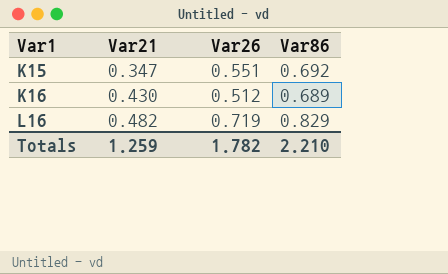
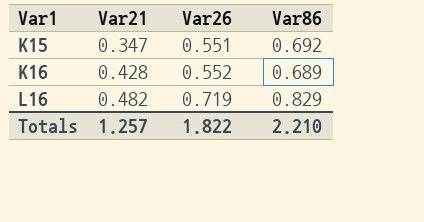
K16 | Var21: 0.430 -> 0.428
K16 | Var26: 0.512 -> 0.552
Totals | Var21: 1.259 -> 1.257
Totals | Var26: 1.782 -> 1.822

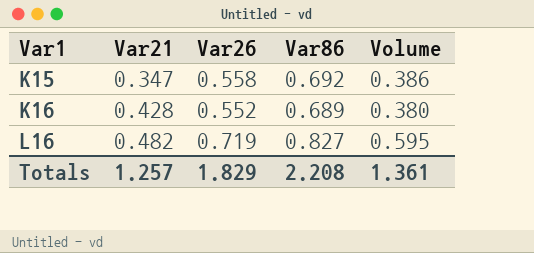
column Volume | formula: none -> [Var26] * [Var86]
K15 | Var26: 0.551 -> 0.558
L16 | Var86: 0.829 -> 0.827
Totals | Var26: 1.822 -> 1.829
Totals | Var86: 2.210 -> 2.208

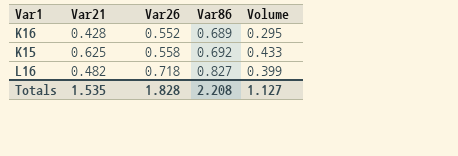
row order: Var1 ascending -> Var26 ascending
column Volume | formula: [Var26] * [Var86] -> [Var21] * [Var86]
K15 | Var21: 0.347 -> 0.625
L16 | Var26: 0.719 -> 0.718
Totals | Var21: 1.257 -> 1.535
Totals | Var26: 1.829 -> 1.828
Totals | Volume: 1.361 -> 1.127

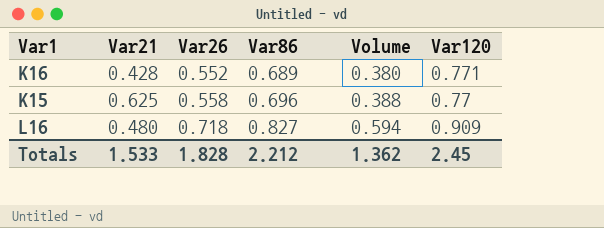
column Volume | formula: [Var21] * [Var86] -> [Var26] * [Var86]
column Var120 | position: none -> 6
K15 | Var86: 0.692 -> 0.696
L16 | Var21: 0.482 -> 0.480
Totals | Var21: 1.535 -> 1.533
Totals | Var86: 2.208 -> 2.212
Totals | Volume: 1.127 -> 1.362

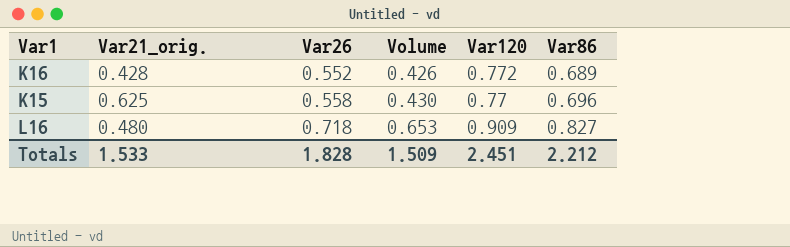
column name: Var21 -> Var21_orig.
column Volume | formula: [Var26] * [Var86] -> [Var26] * [Var120]
column Var86 | position: 4 -> 6
K16 | Var120: 0.771 -> 0.772
Totals | Volume: 1.362 -> 1.509
Totals | Var120: 2.45 -> 2.451

